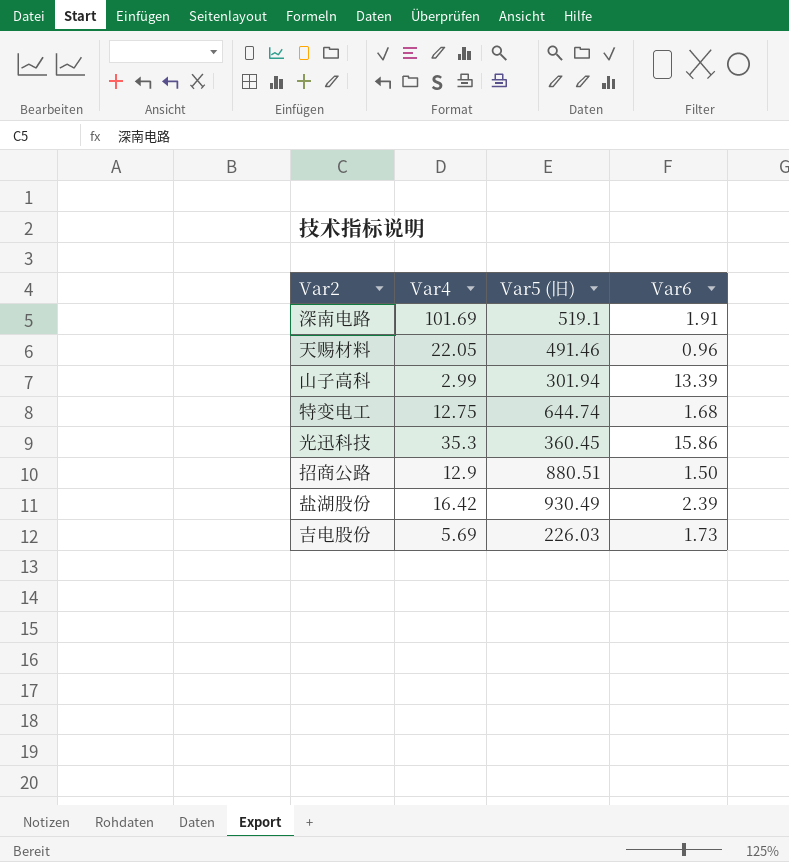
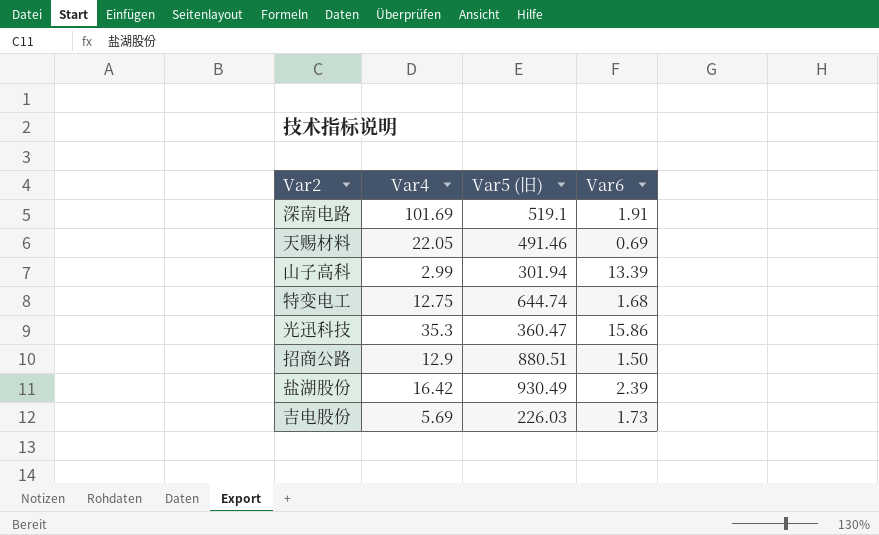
天赐材料 | Var6: 0.96 -> 0.69
光迅科技 | Var5 (旧): 360.45 -> 360.47

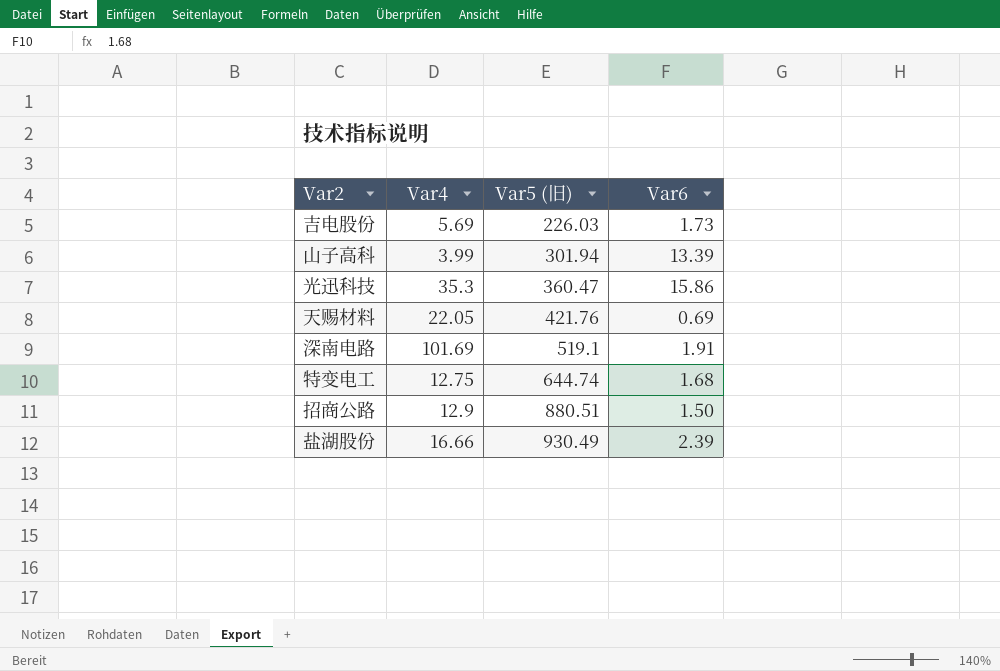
row order: none -> Var5 (旧) ascending
山子高科 | Var4: 2.99 -> 3.99
天赐材料 | Var5 (旧): 491.46 -> 421.76
盐湖股份 | Var4: 16.42 -> 16.66

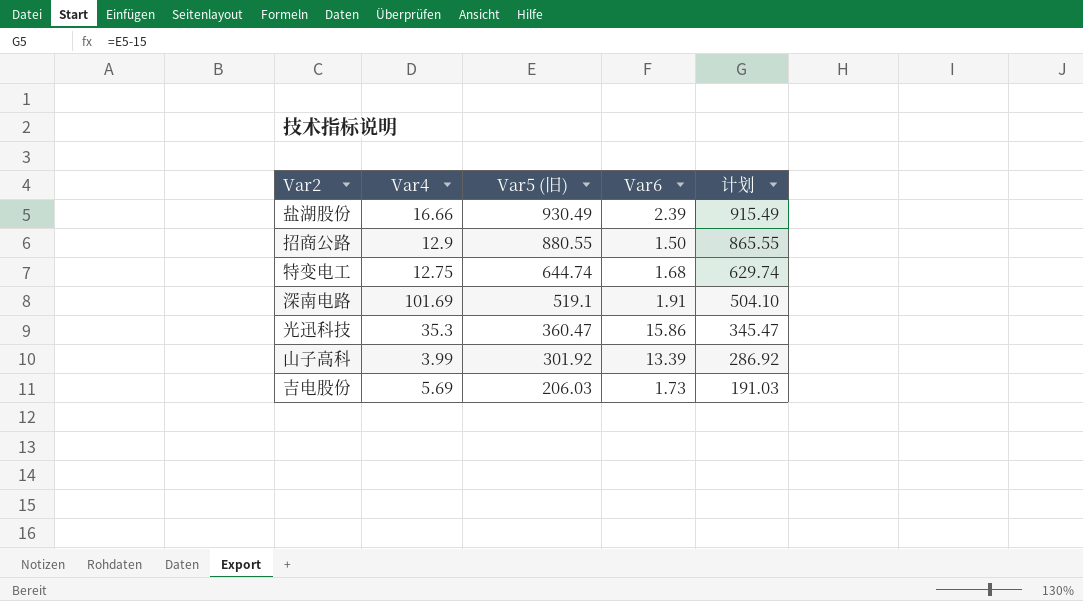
row order: Var5 (旧) ascending -> Var5 (旧) descending
column 计划 | formula: none -> [Var5 (旧)] - 15
row 天赐材料: 22.05 | 421.76 | 0.69 -> none
招商公路 | Var5 (旧): 880.51 -> 880.55
山子高科 | Var5 (旧): 301.94 -> 301.92
吉电股份 | Var5 (旧): 226.03 -> 206.03

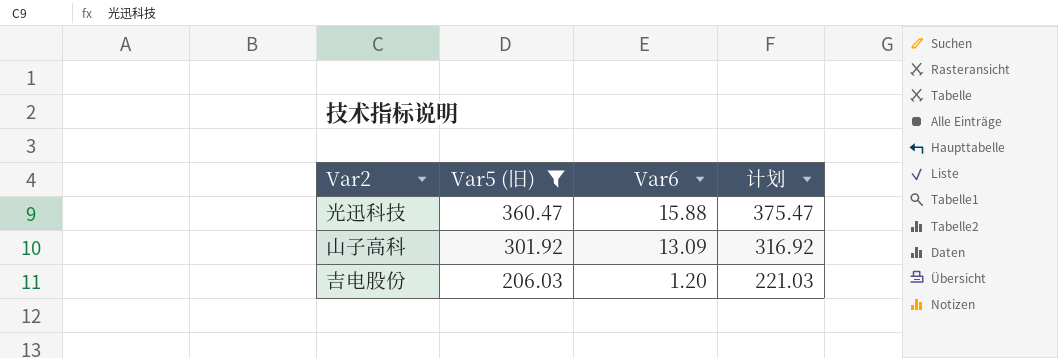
filter: none -> Var5 (旧) <= 360.47
column Var4 | position: 2 -> none
column 计划 | formula: [Var5 (旧)] - 15 -> [Var5 (旧)] + 15
光迅科技 | Var6: 15.86 -> 15.88
山子高科 | Var6: 13.39 -> 13.09
吉电股份 | Var6: 1.73 -> 1.20

